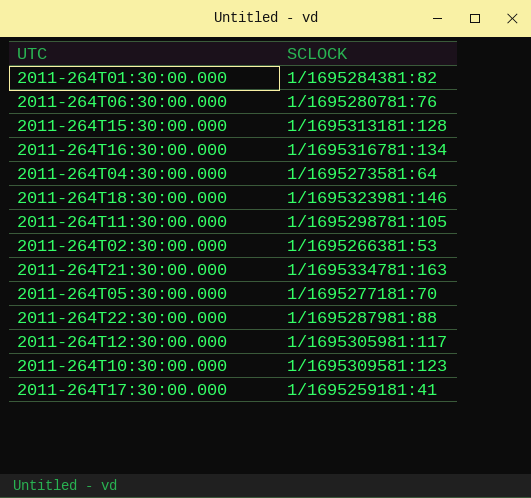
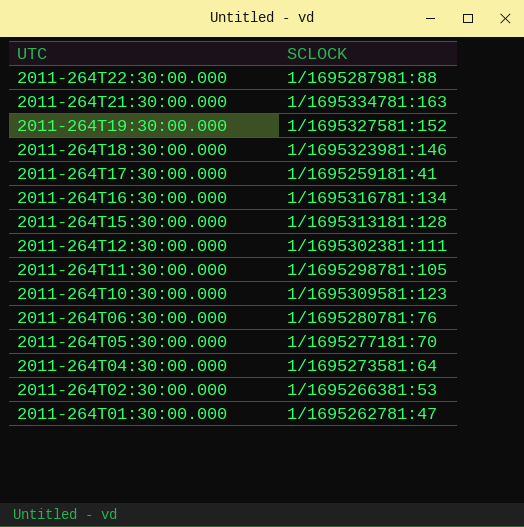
row order: none -> UTC descending
row 2011-264T19:30:00.000: none -> 1/1695327581:152
2011-264T12:30:00.000 | SCLOCK: 1/1695305981:117 -> 1/1695302381:111
2011-264T01:30:00.000 | SCLOCK: 1/1695284381:82 -> 1/1695262781:47

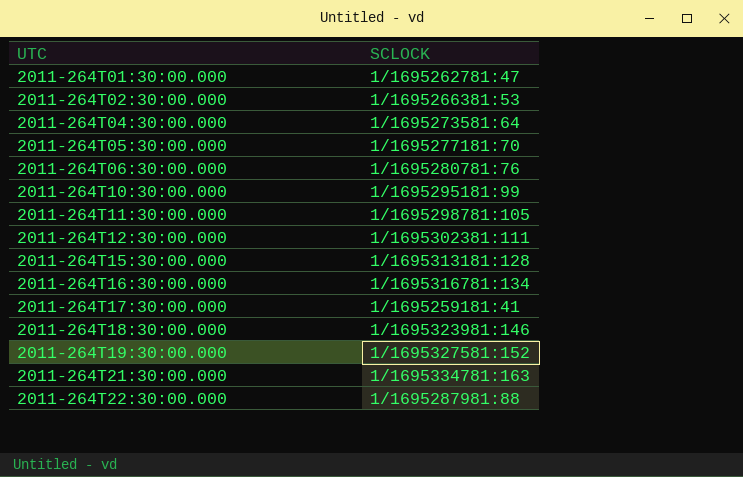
row order: UTC descending -> UTC ascending
2011-264T10:30:00.000 | SCLOCK: 1/1695309581:123 -> 1/1695295181:99

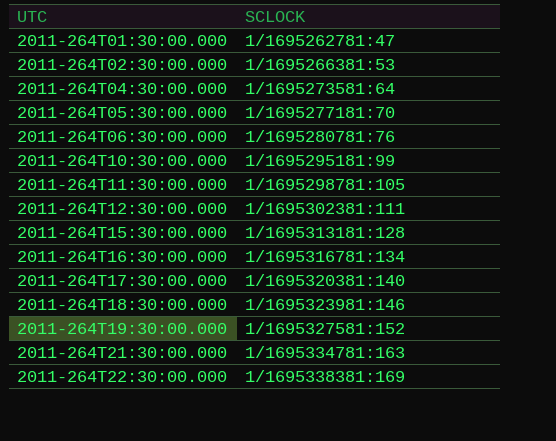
2011-264T17:30:00.000 | SCLOCK: 1/1695259181:41 -> 1/1695320381:140
2011-264T22:30:00.000 | SCLOCK: 1/1695287981:88 -> 1/1695338381:169

